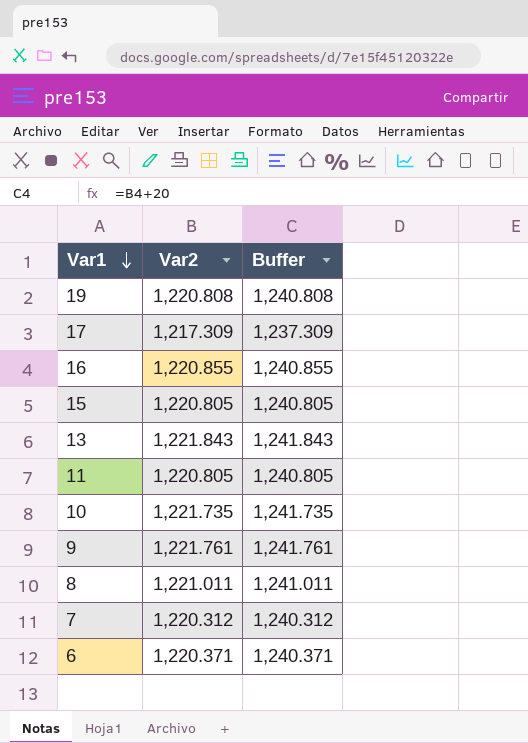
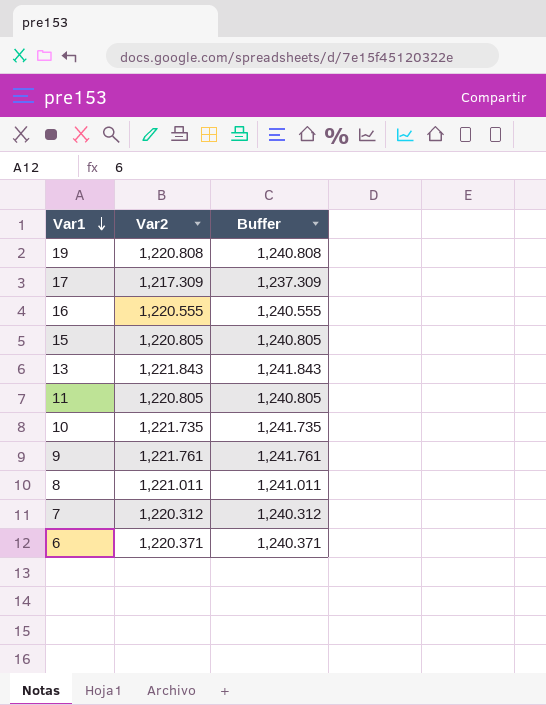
16 | Var2: 1,220.855 -> 1,220.555
16 | Buffer: 1,240.855 -> 1,240.555

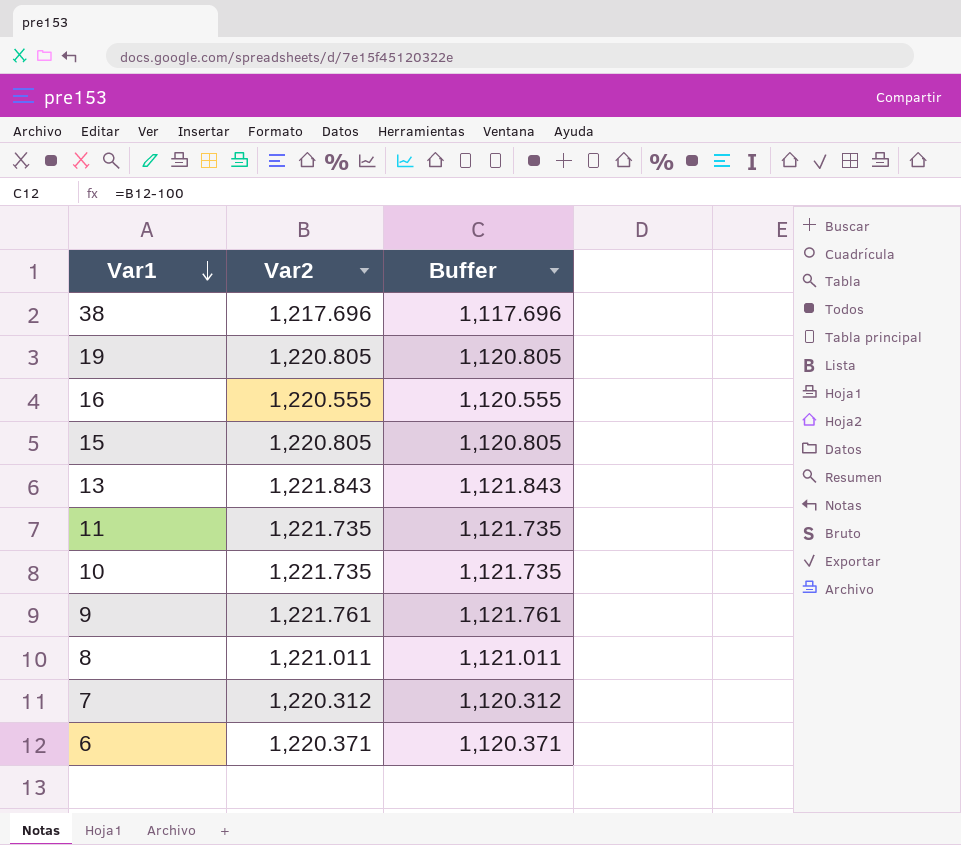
column Buffer | formula: [Var2] + 20 -> [Var2] - 100
row 17: 1,217.309 | 1,237.309 -> none
row 38: none -> 1,217.696 | 1,117.696
19 | Var2: 1,220.808 -> 1,220.805
11 | Var2: 1,220.805 -> 1,221.735

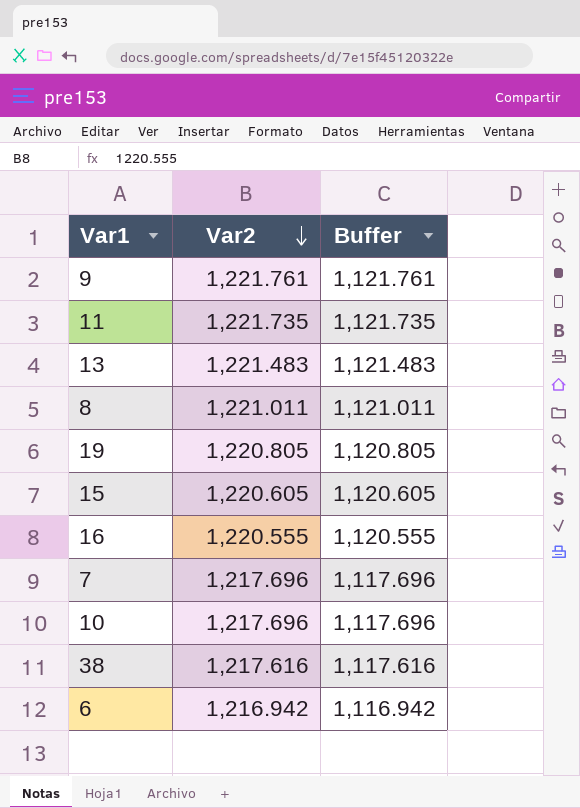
row order: Var1 descending -> Var2 descending
13 | Var2: 1,221.843 -> 1,221.483
13 | Buffer: 1,121.843 -> 1,121.483
15 | Var2: 1,220.805 -> 1,220.605
15 | Buffer: 1,120.805 -> 1,120.605
7 | Var2: 1,220.312 -> 1,217.696
7 | Buffer: 1,120.312 -> 1,117.696
10 | Var2: 1,221.735 -> 1,217.696
10 | Buffer: 1,121.735 -> 1,117.696
38 | Var2: 1,217.696 -> 1,217.616
38 | Buffer: 1,117.696 -> 1,117.616
6 | Var2: 1,220.371 -> 1,216.942
6 | Buffer: 1,120.371 -> 1,116.942

